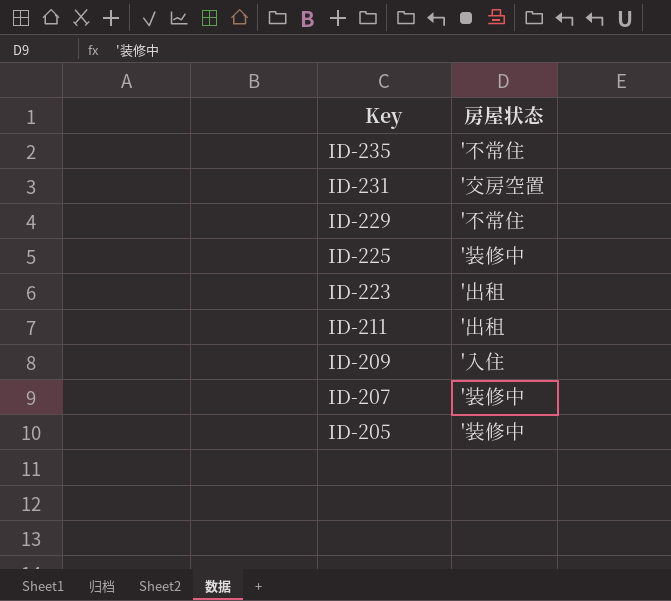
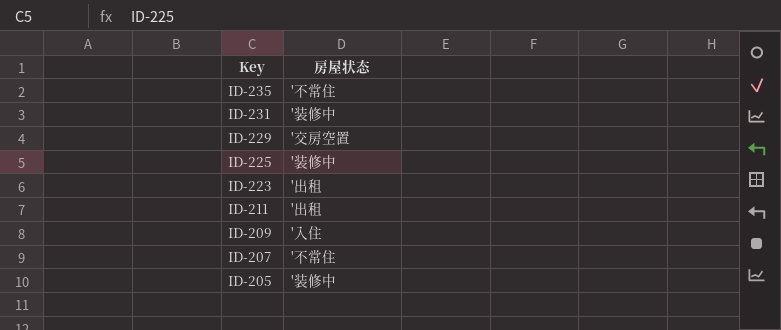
ID-231 | 房屋状态: '交房空置 -> '装修中
ID-229 | 房屋状态: '不常住 -> '交房空置
ID-207 | 房屋状态: '装修中 -> '不常住

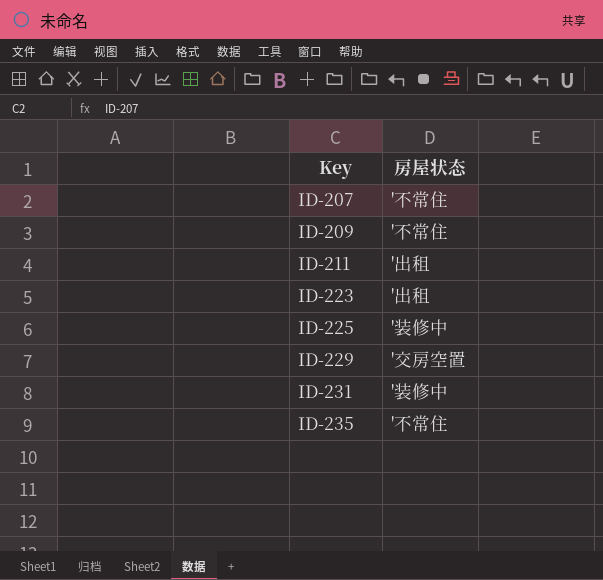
row order: Key descending -> Key ascending
row ID-205: '装修中 -> none
ID-209 | 房屋状态: '入住 -> '不常住

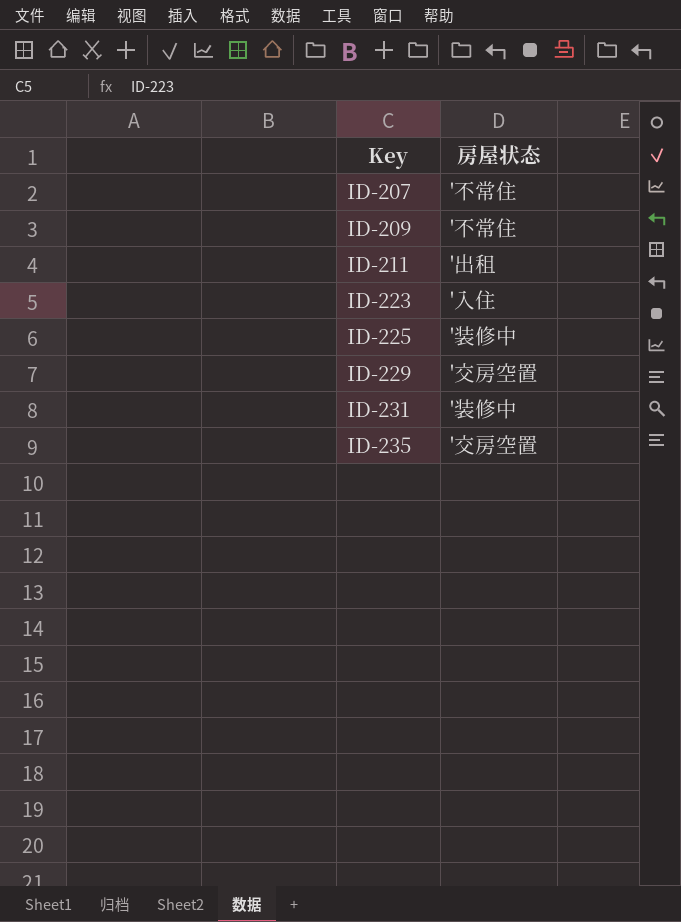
ID-223 | 房屋状态: '出租 -> '入住
ID-235 | 房屋状态: '不常住 -> '交房空置

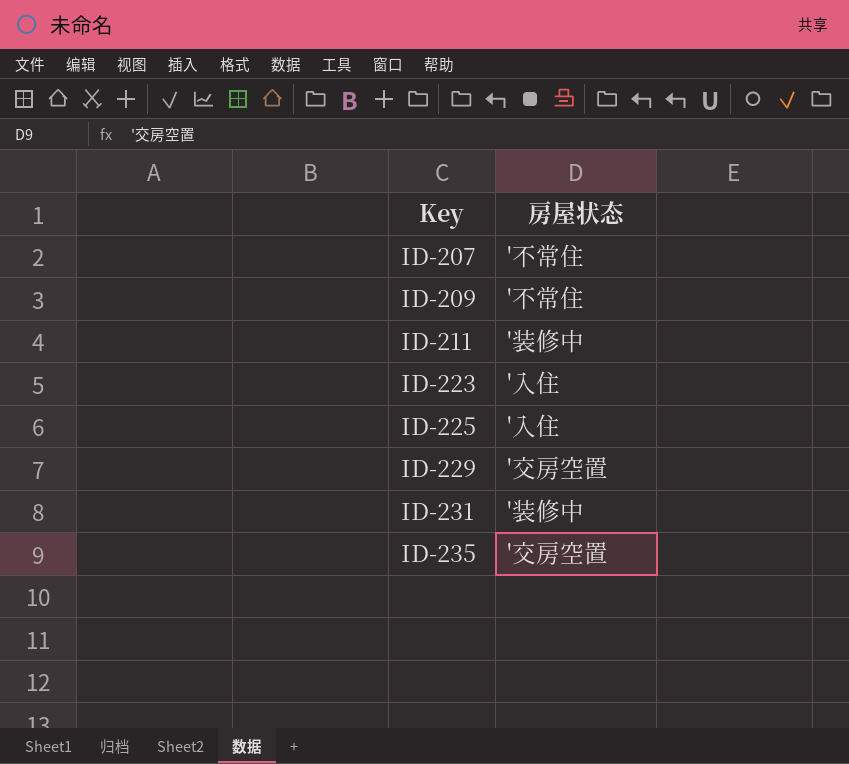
ID-211 | 房屋状态: '出租 -> '装修中
ID-225 | 房屋状态: '装修中 -> '入住

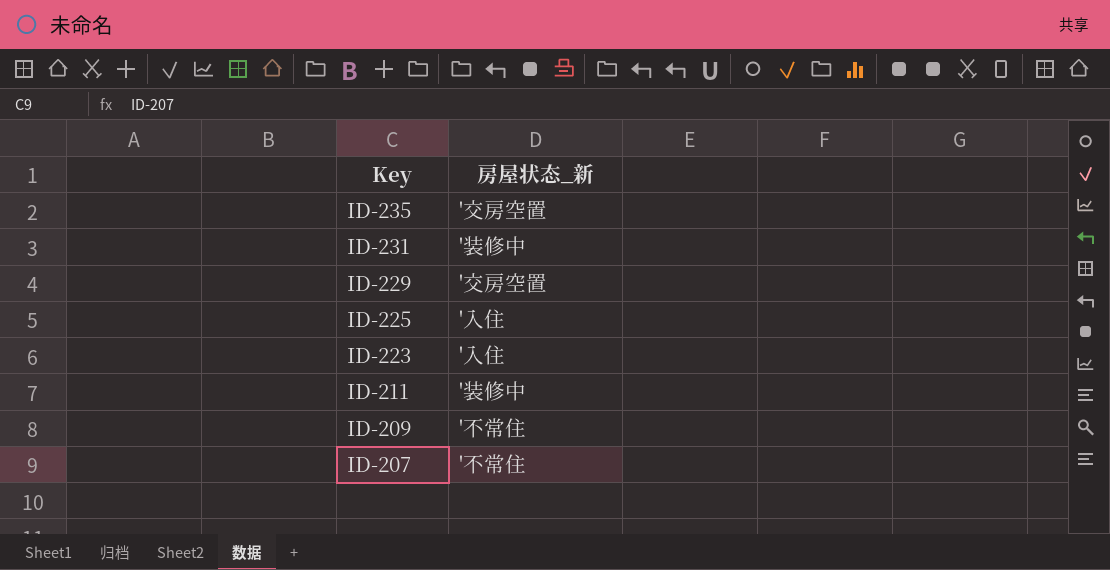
row order: Key ascending -> Key descending
column name: 房屋状态 -> 房屋状态_新

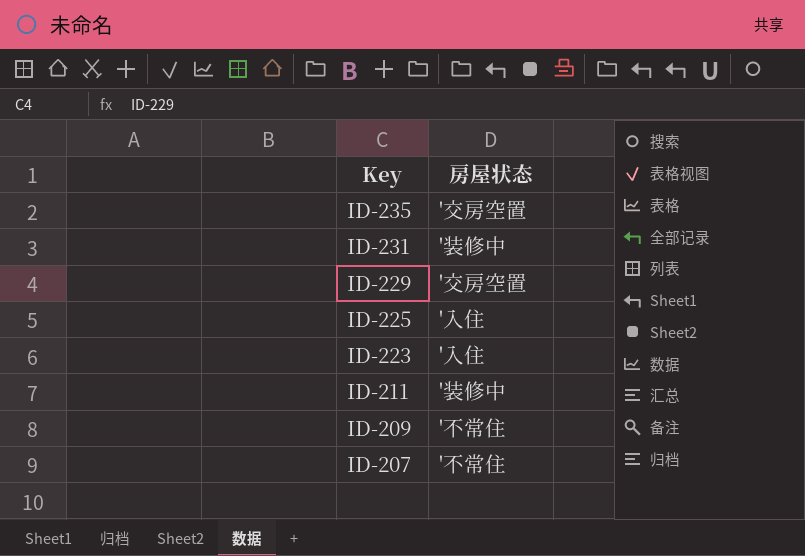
column name: 房屋状态_新 -> 房屋状态

